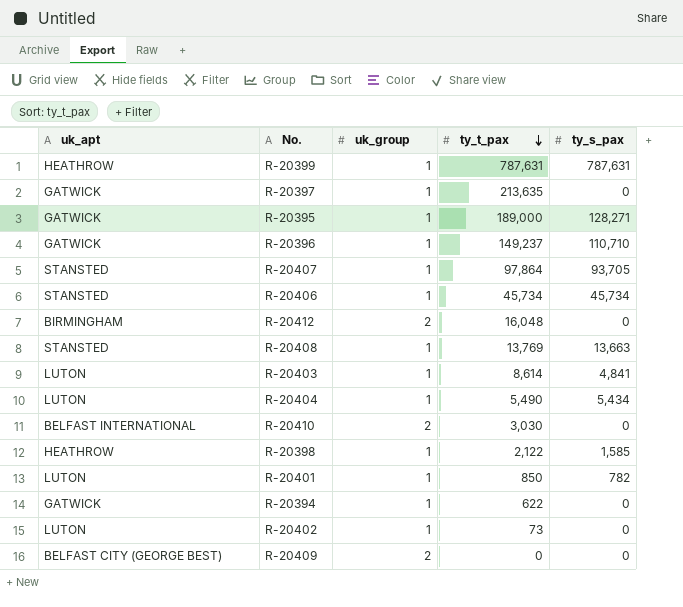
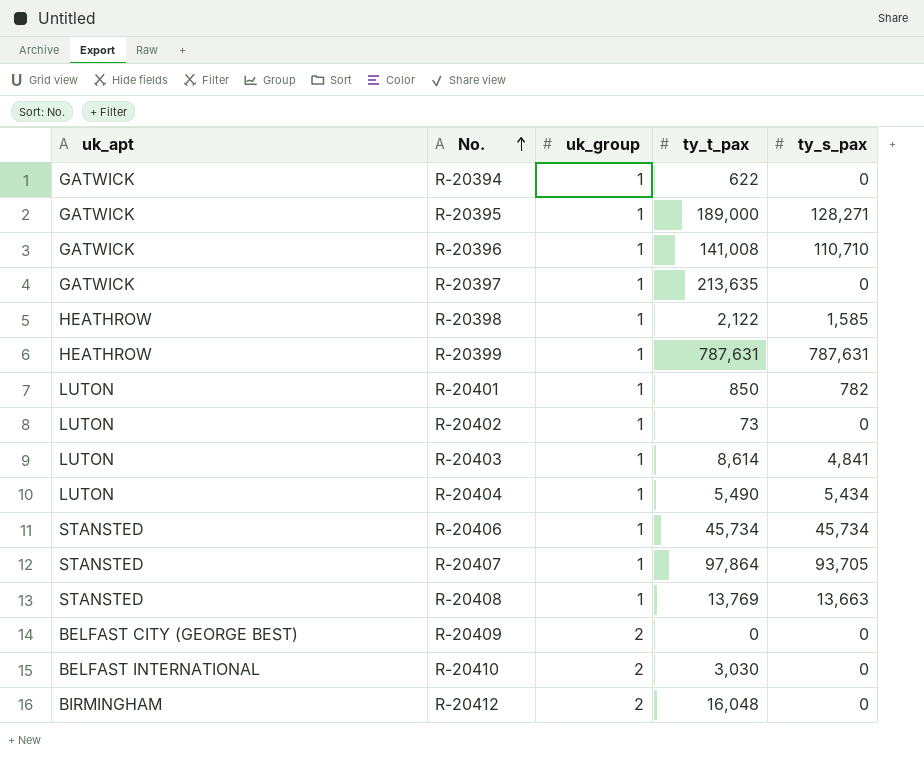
row order: ty_t_pax descending -> No. ascending
R-20396 | ty_t_pax: 149,237 -> 141,008

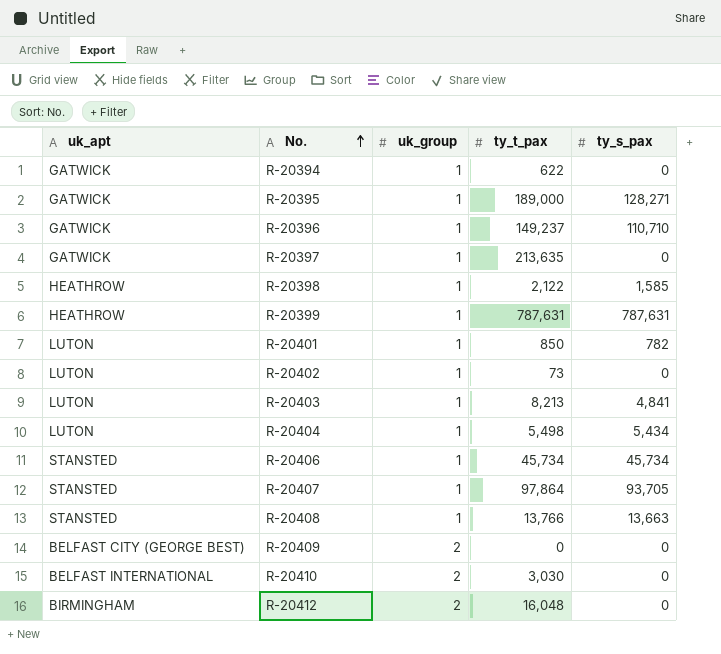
R-20396 | ty_t_pax: 141,008 -> 149,237
R-20403 | ty_t_pax: 8,614 -> 8,213
R-20404 | ty_t_pax: 5,490 -> 5,498
R-20408 | ty_t_pax: 13,769 -> 13,766

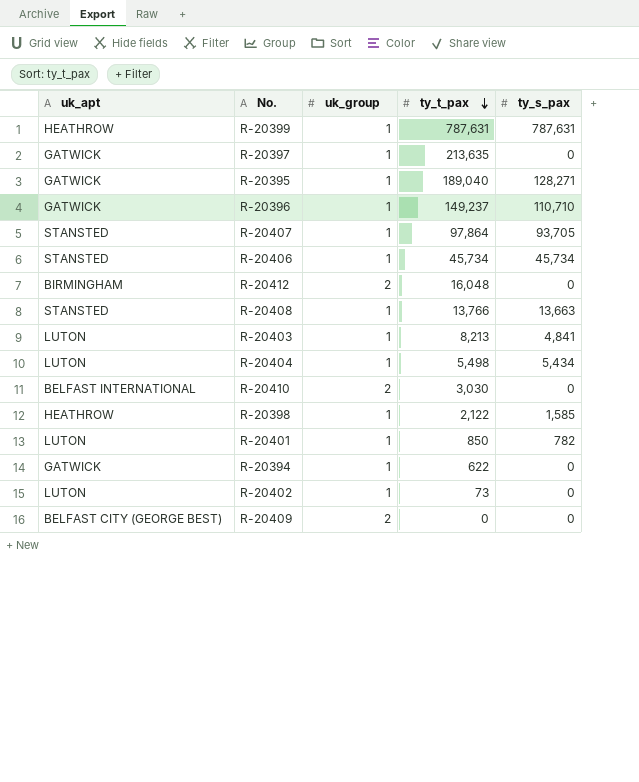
row order: No. ascending -> ty_t_pax descending
R-20395 | ty_t_pax: 189,000 -> 189,040

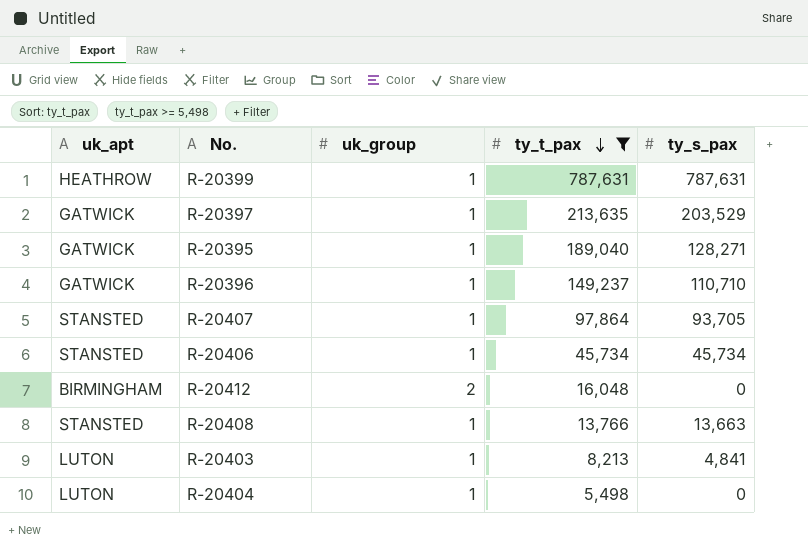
filter: none -> ty_t_pax >= 5,498
R-20397 | ty_s_pax: 0 -> 203,529
R-20404 | ty_s_pax: 5,434 -> 0

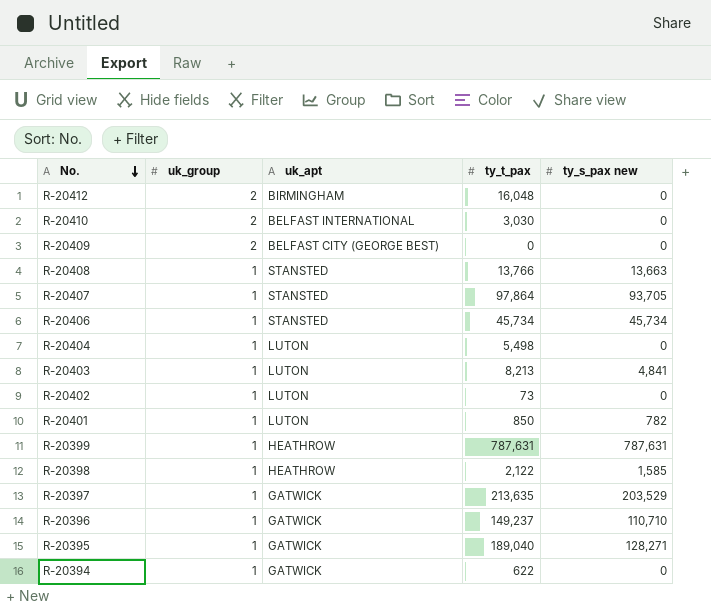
filter: ty_t_pax >= 5,498 -> none
row order: ty_t_pax descending -> No. descending
column uk_apt | position: 1 -> 3
column name: ty_s_pax -> ty_s_pax new

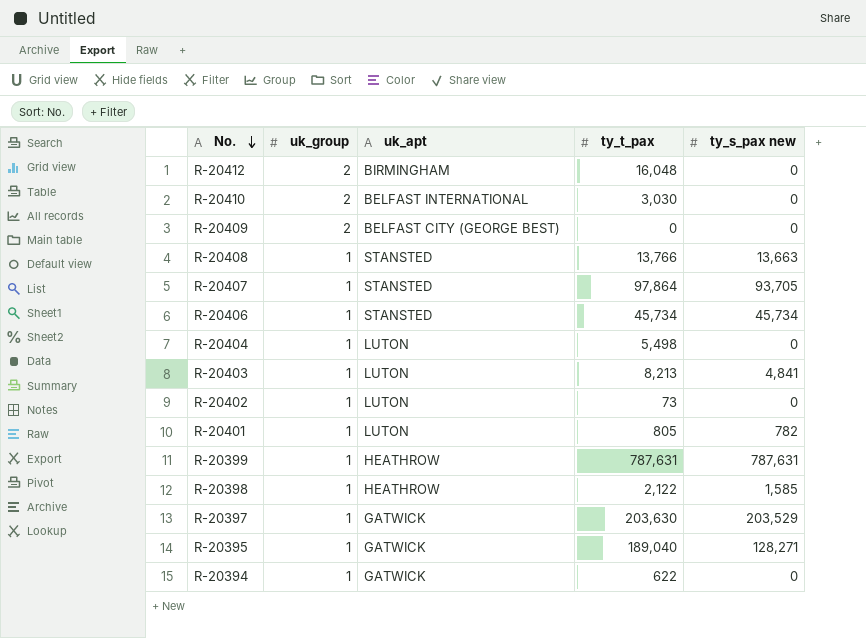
row R-20396: 1 | GATWICK | 149,237 | 110,710 -> none
R-20401 | ty_t_pax: 850 -> 805
R-20397 | ty_t_pax: 213,635 -> 203,630

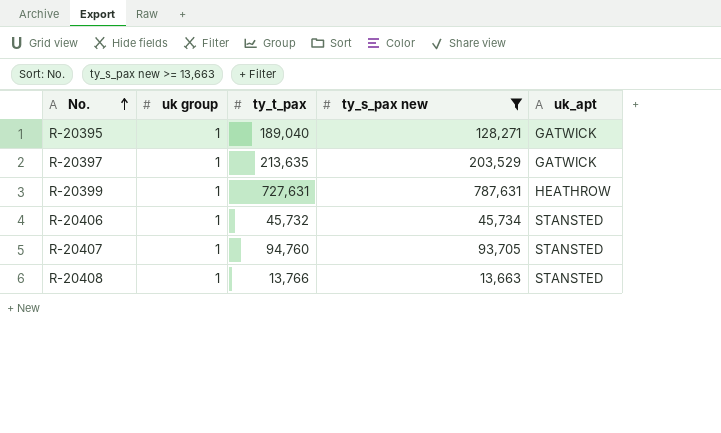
filter: none -> ty_s_pax new >= 13,663
row order: No. descending -> No. ascending
column name: uk_group -> uk group
column uk_apt | position: 3 -> 5
R-20397 | ty_t_pax: 203,630 -> 213,635
R-20399 | ty_t_pax: 787,631 -> 727,631
R-20406 | ty_t_pax: 45,734 -> 45,732
R-20407 | ty_t_pax: 97,864 -> 94,760

